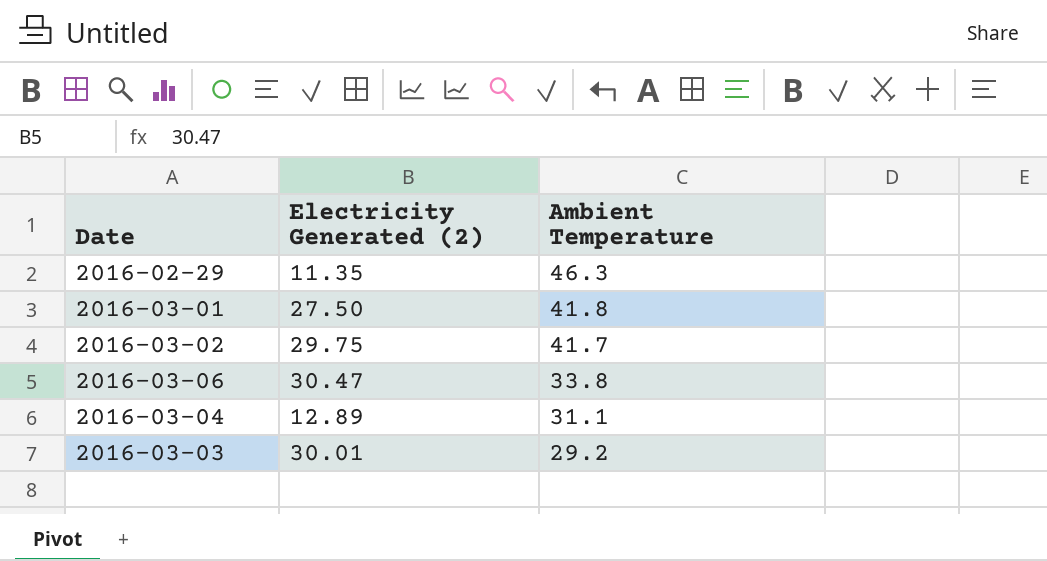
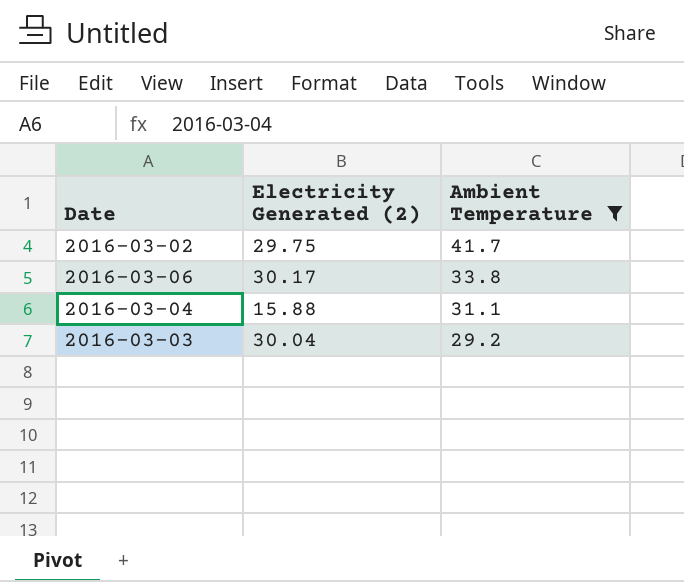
filter: none -> Ambient Temperature <= 41.7
2016-03-06 | Electricity Generated (2): 30.47 -> 30.17
2016-03-04 | Electricity Generated (2): 12.89 -> 15.88
2016-03-03 | Electricity Generated (2): 30.01 -> 30.04

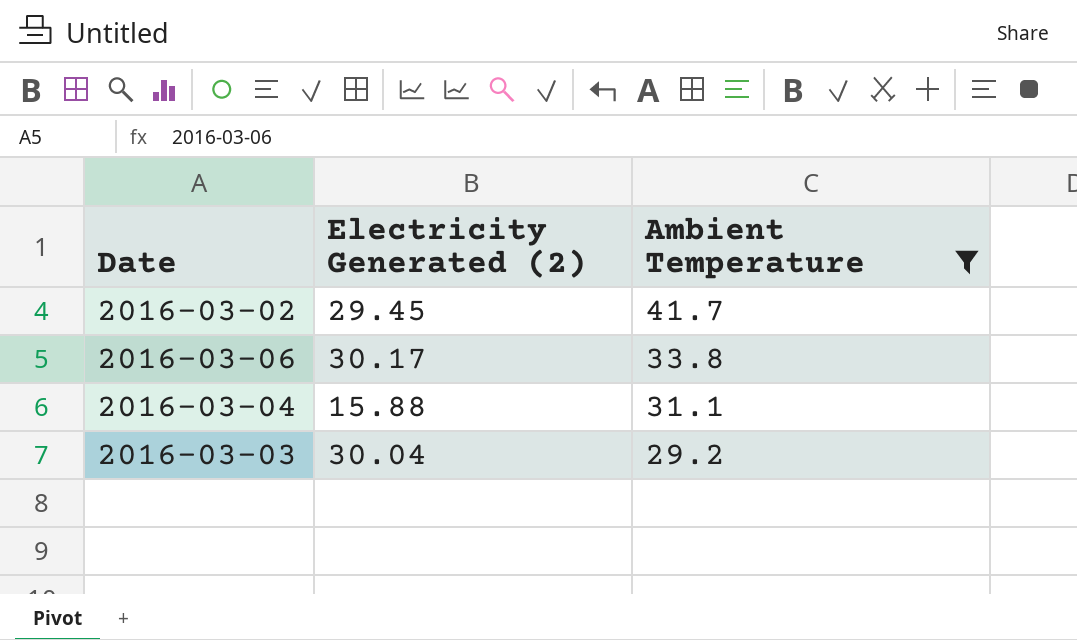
2016-03-02 | Electricity Generated (2): 29.75 -> 29.45

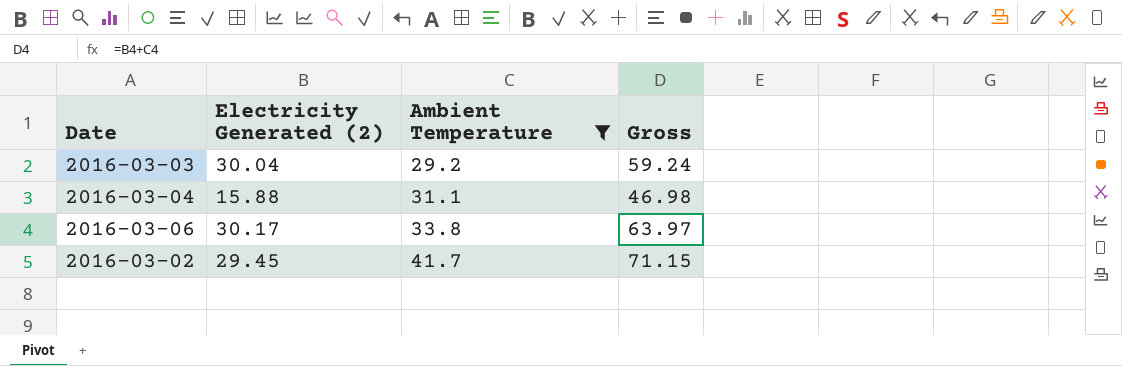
row order: Ambient Temperature descending -> Ambient Temperature ascending
column Gross | formula: none -> [Electricity Generated (2)] + [Ambient Temperature]

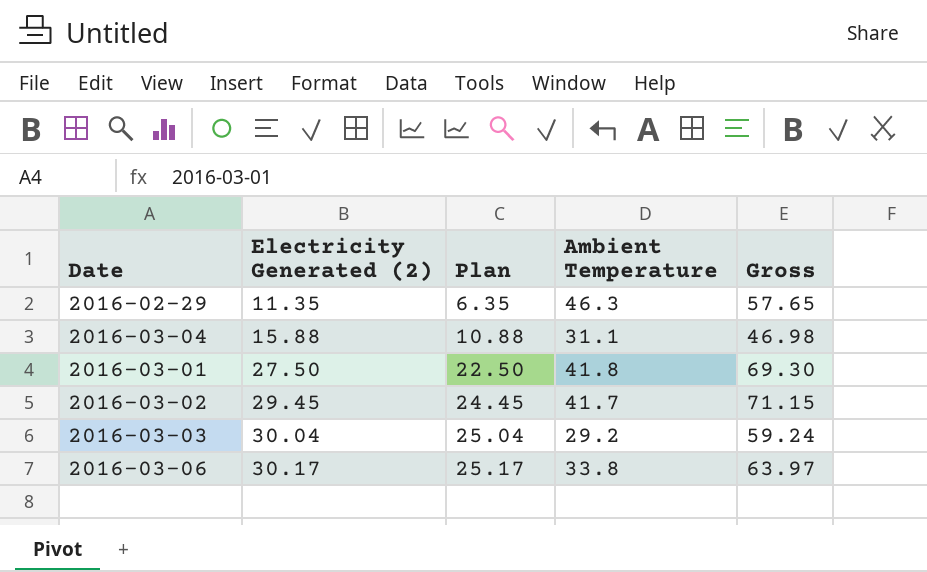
filter: Ambient Temperature <= 41.7 -> none
row order: Ambient Temperature ascending -> Electricity Generated (2) ascending
column Plan | formula: none -> [Electricity Generated (2)] - 5

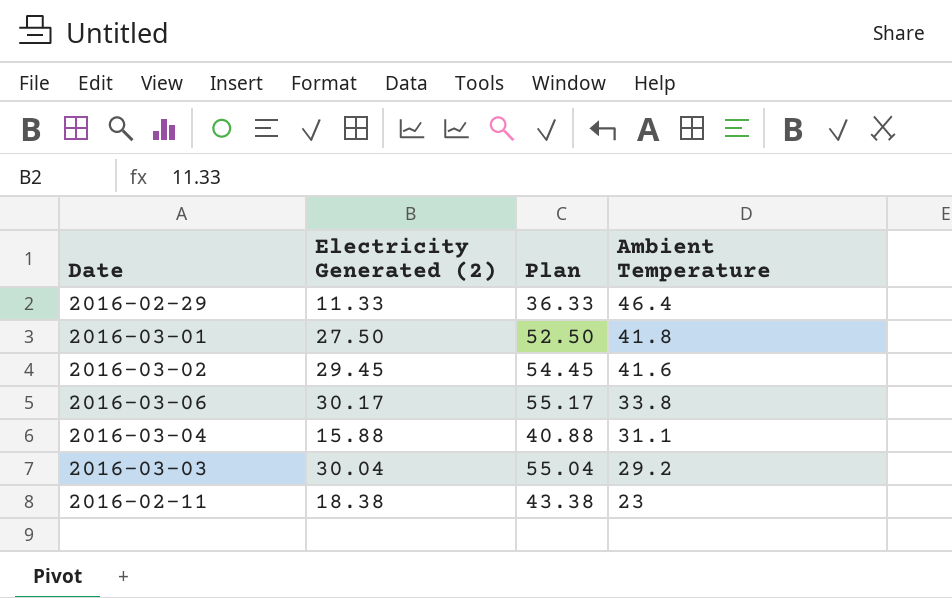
row order: Electricity Generated (2) ascending -> Ambient Temperature descending
column Gross | formula: [Electricity Generated (2)] + [Ambient Temperature] -> none
column Plan | formula: [Electricity Generated (2)] - 5 -> [Electricity Generated (2)] + 25
2016-02-29 | Electricity Generated (2): 11.35 -> 11.33
2016-02-29 | Ambient Temperature: 46.3 -> 46.4
2016-03-02 | Ambient Temperature: 41.7 -> 41.6
row 2016-02-11: none -> 18.38 | 43.38 | 23

